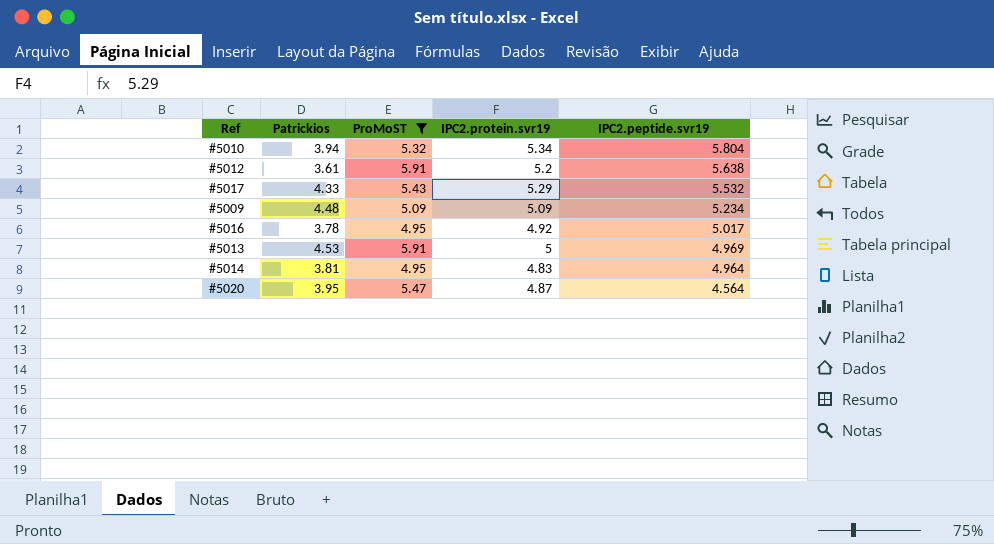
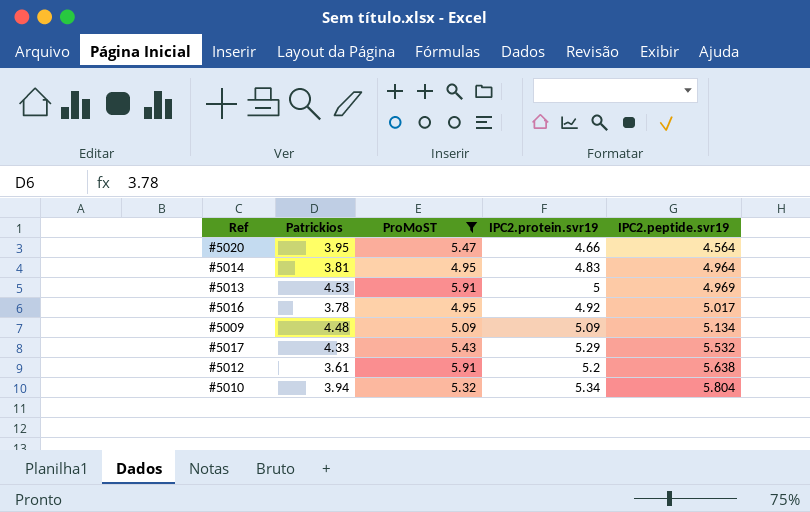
row order: IPC2.peptide.svr19 descending -> IPC2.peptide.svr19 ascending
#5020 | IPC2.protein.svr19: 4.87 -> 4.66
#5009 | IPC2.peptide.svr19: 5.234 -> 5.134

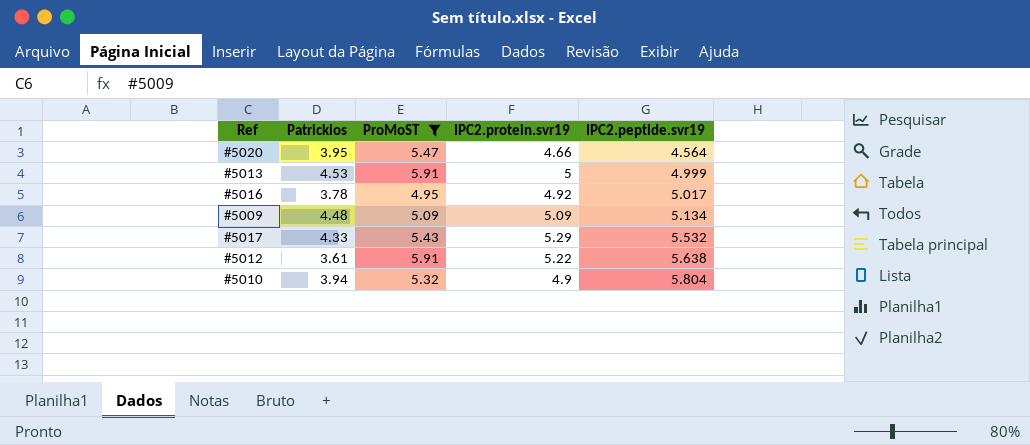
row #5014: 3.81 | 4.95 | 4.83 | 4.964 -> none
#5013 | IPC2.peptide.svr19: 4.969 -> 4.999
#5012 | IPC2.protein.svr19: 5.2 -> 5.22
#5010 | IPC2.protein.svr19: 5.34 -> 4.9

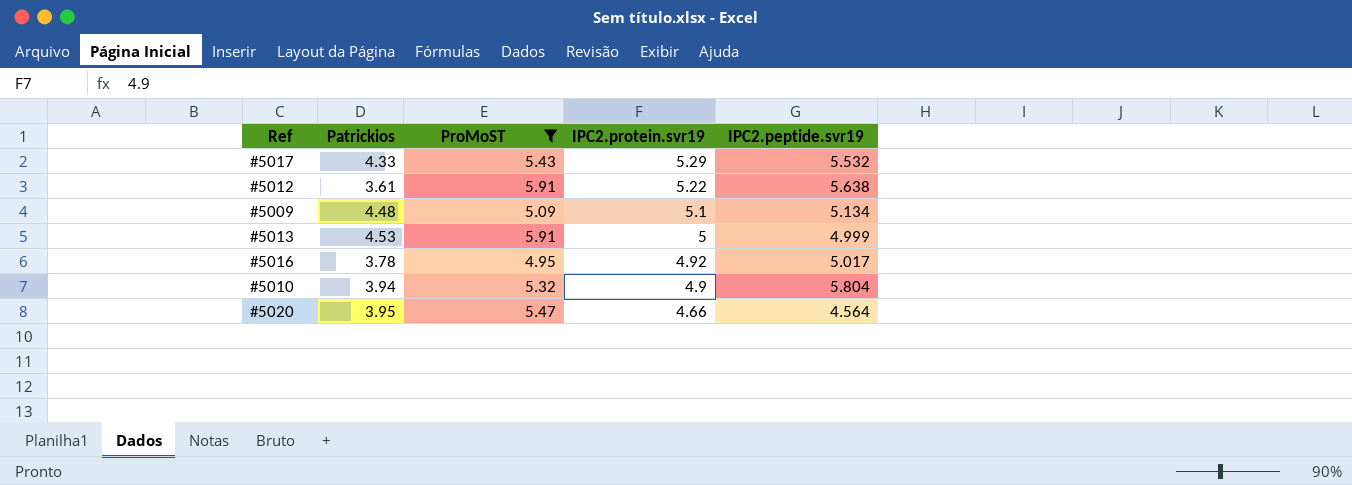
row order: IPC2.peptide.svr19 ascending -> IPC2.protein.svr19 descending
#5009 | IPC2.protein.svr19: 5.09 -> 5.1

